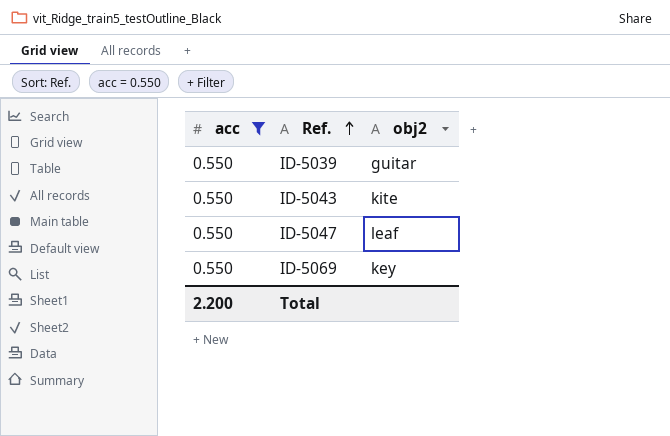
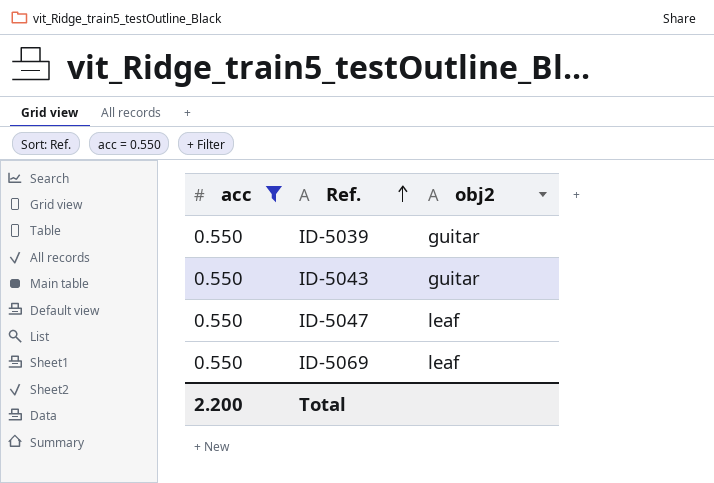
ID-5043 | obj2: kite -> guitar
ID-5069 | obj2: key -> leaf

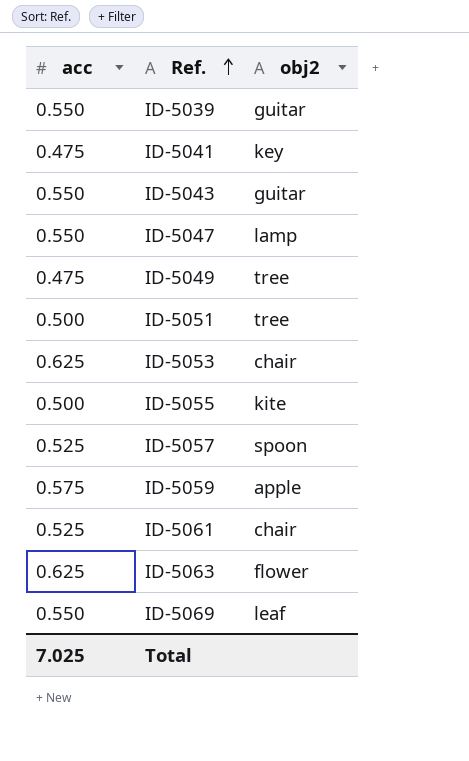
filter: acc = 0.550 -> none
ID-5047 | obj2: leaf -> lamp
Total | acc: 2.200 -> 7.025

